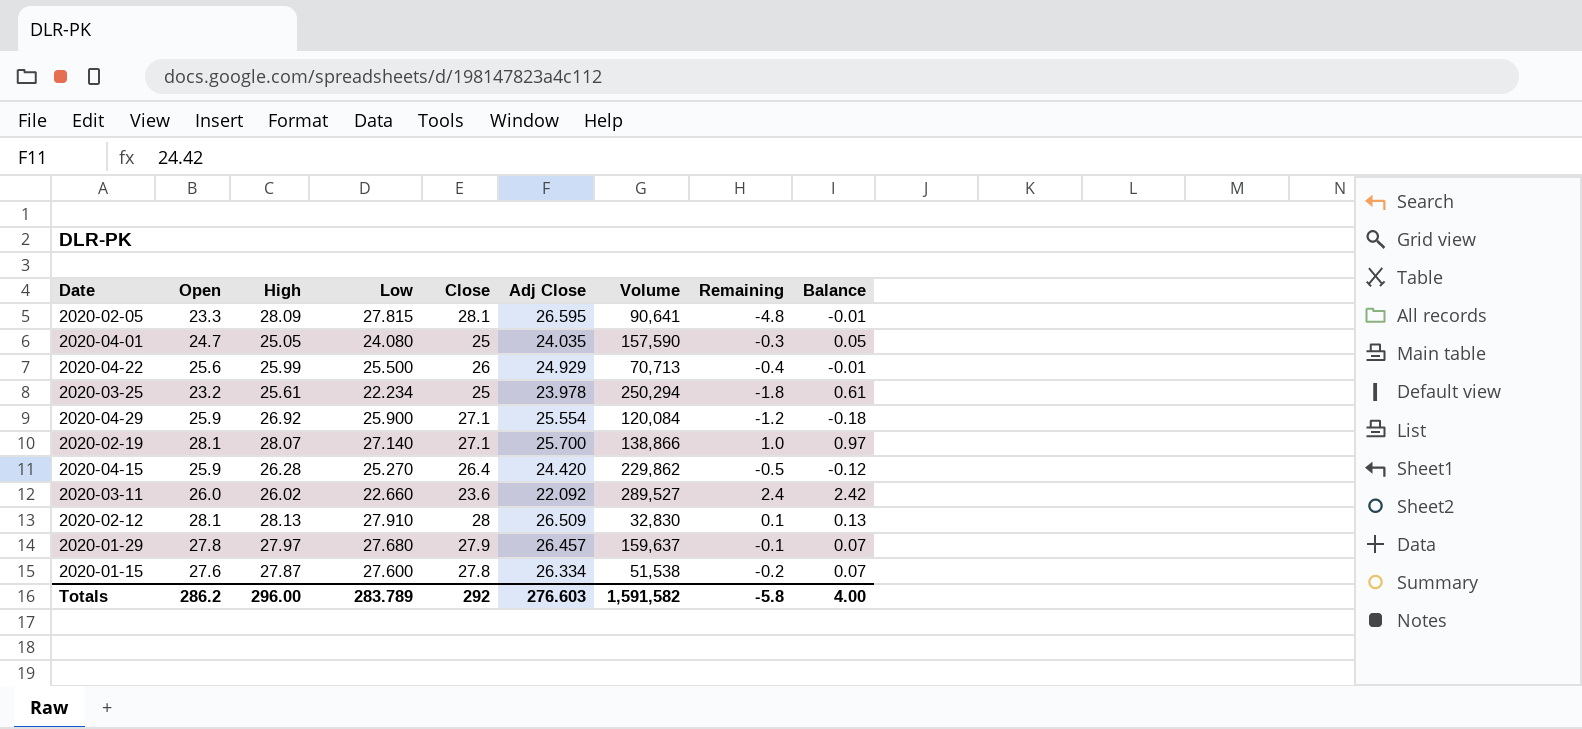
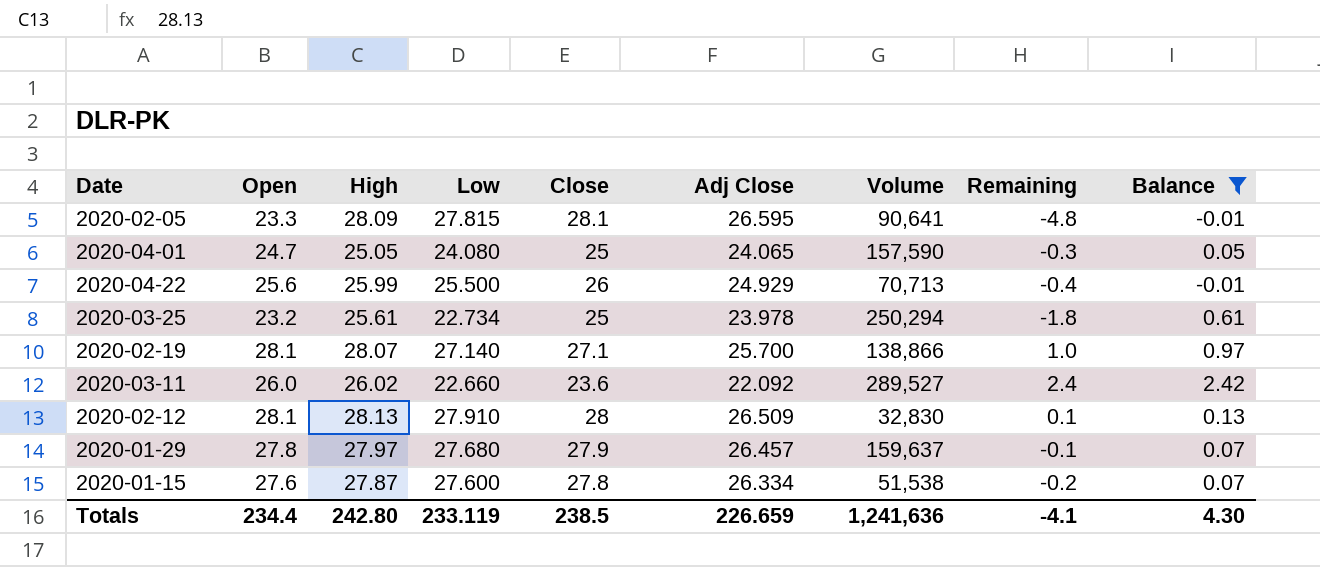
filter: none -> Balance >= -0.01
2020-04-01 | Adj Close: 24.035 -> 24.065
2020-03-25 | Low: 22.234 -> 22.734
Totals | Open: 286.2 -> 234.4
Totals | High: 296.00 -> 242.80
Totals | Low: 283.789 -> 233.119
Totals | Close: 292 -> 238.5
Totals | Adj Close: 276.603 -> 226.659
Totals | Volume: 1,591,582 -> 1,241,636
Totals | Remaining: -5.8 -> -4.1
Totals | Balance: 4.00 -> 4.30

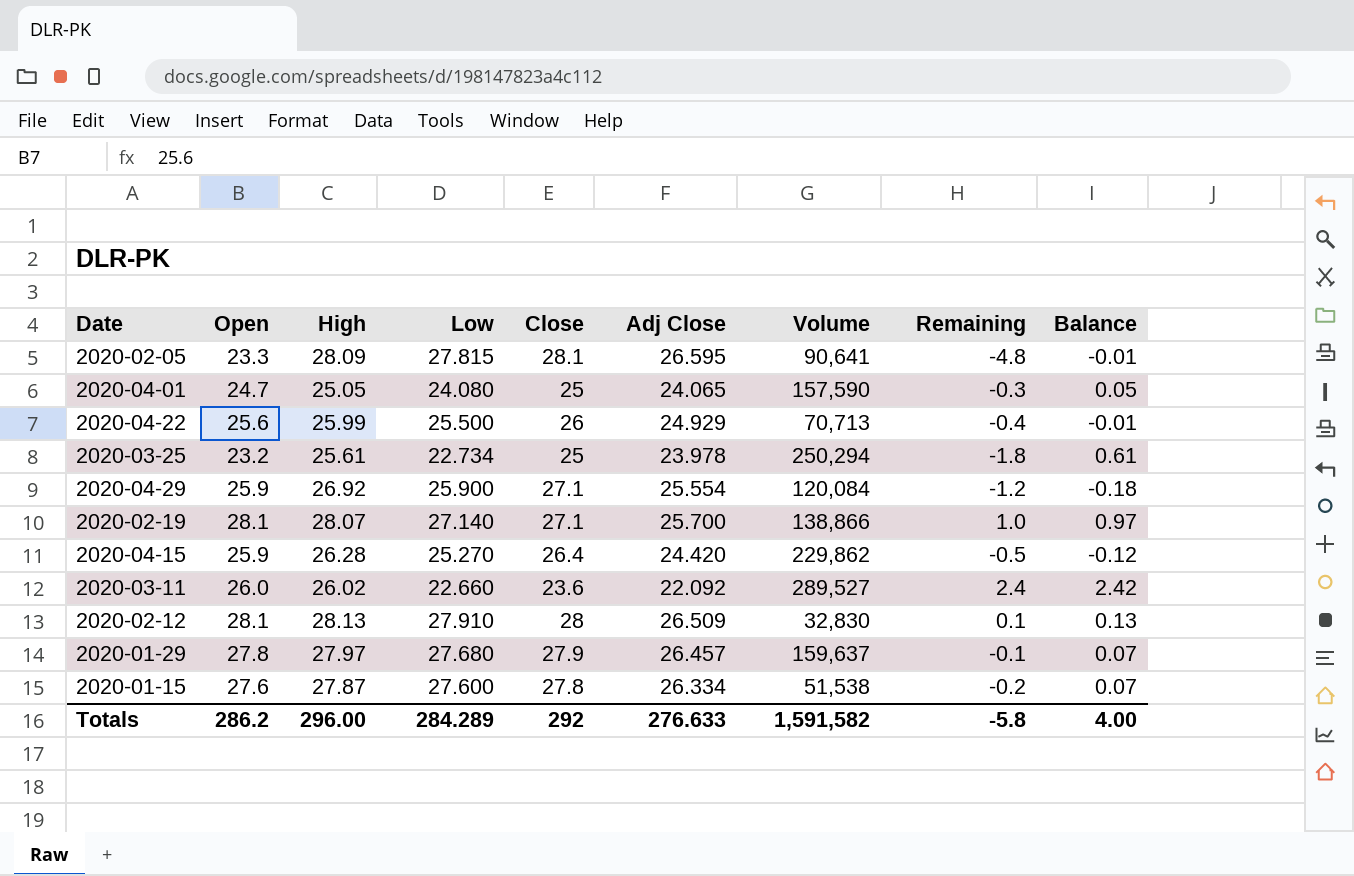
filter: Balance >= -0.01 -> none
Totals | Open: 234.4 -> 286.2
Totals | High: 242.80 -> 296.00
Totals | Low: 233.119 -> 284.289
Totals | Close: 238.5 -> 292
Totals | Adj Close: 226.659 -> 276.633
Totals | Volume: 1,241,636 -> 1,591,582
Totals | Remaining: -4.1 -> -5.8
Totals | Balance: 4.30 -> 4.00

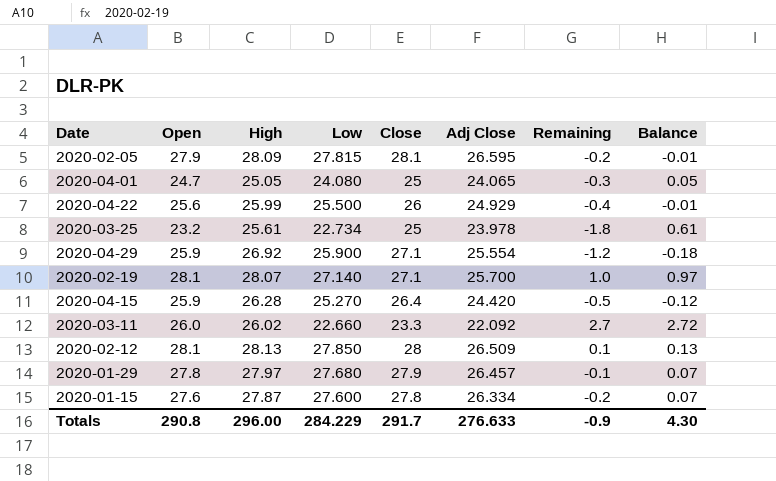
column Volume | position: 7 -> none
2020-02-05 | Open: 23.3 -> 27.9
2020-02-05 | Remaining: -4.8 -> -0.2
2020-03-11 | Close: 23.6 -> 23.3
2020-03-11 | Remaining: 2.4 -> 2.7
2020-03-11 | Balance: 2.42 -> 2.72
2020-02-12 | Low: 27.910 -> 27.850
Totals | Open: 286.2 -> 290.8
Totals | Low: 284.289 -> 284.229
Totals | Close: 292 -> 291.7
Totals | Remaining: -5.8 -> -0.9
Totals | Balance: 4.00 -> 4.30

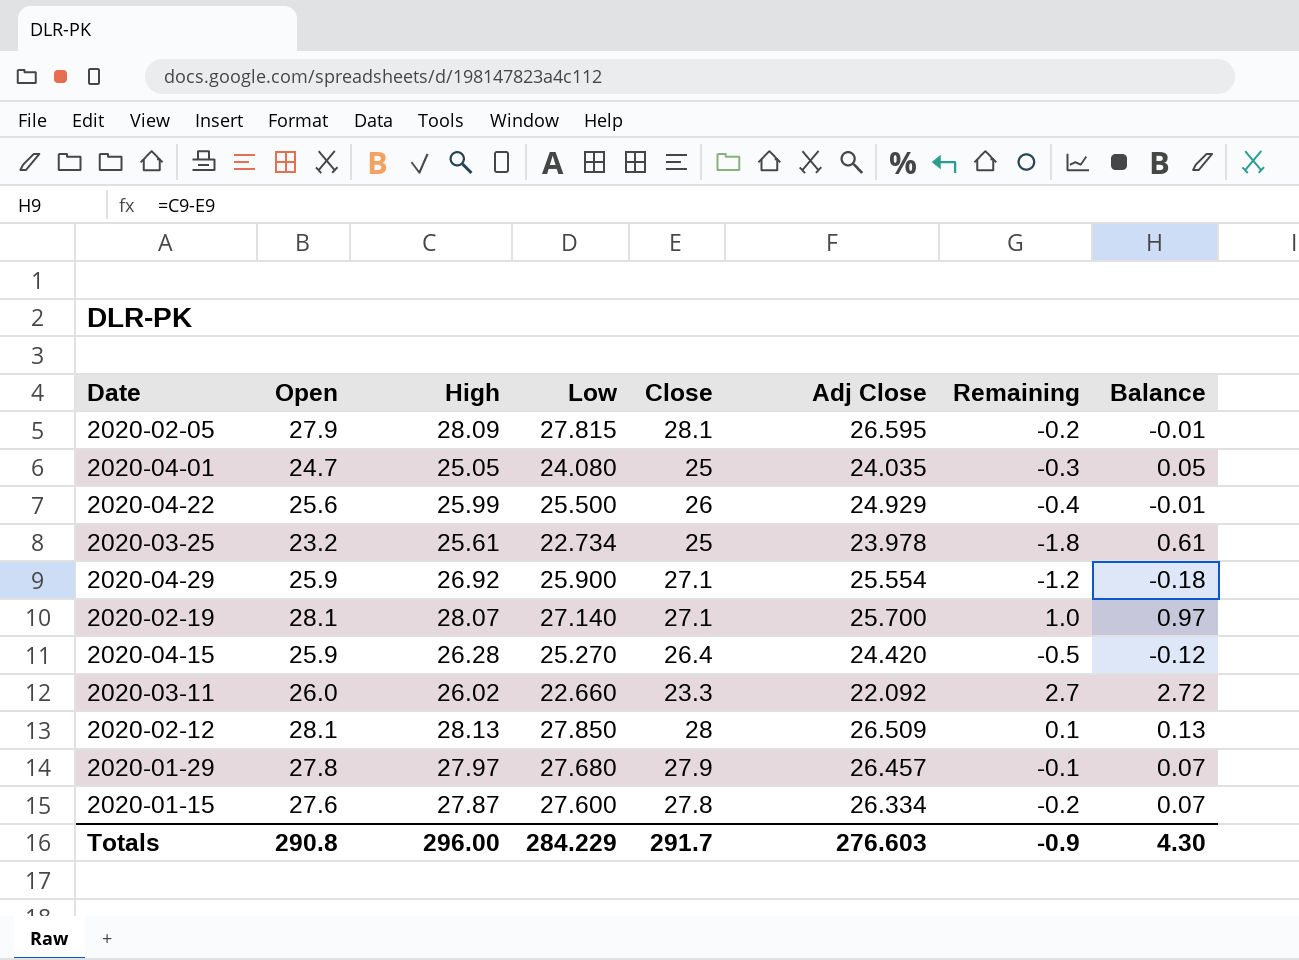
2020-04-01 | Adj Close: 24.065 -> 24.035
Totals | Adj Close: 276.633 -> 276.603

